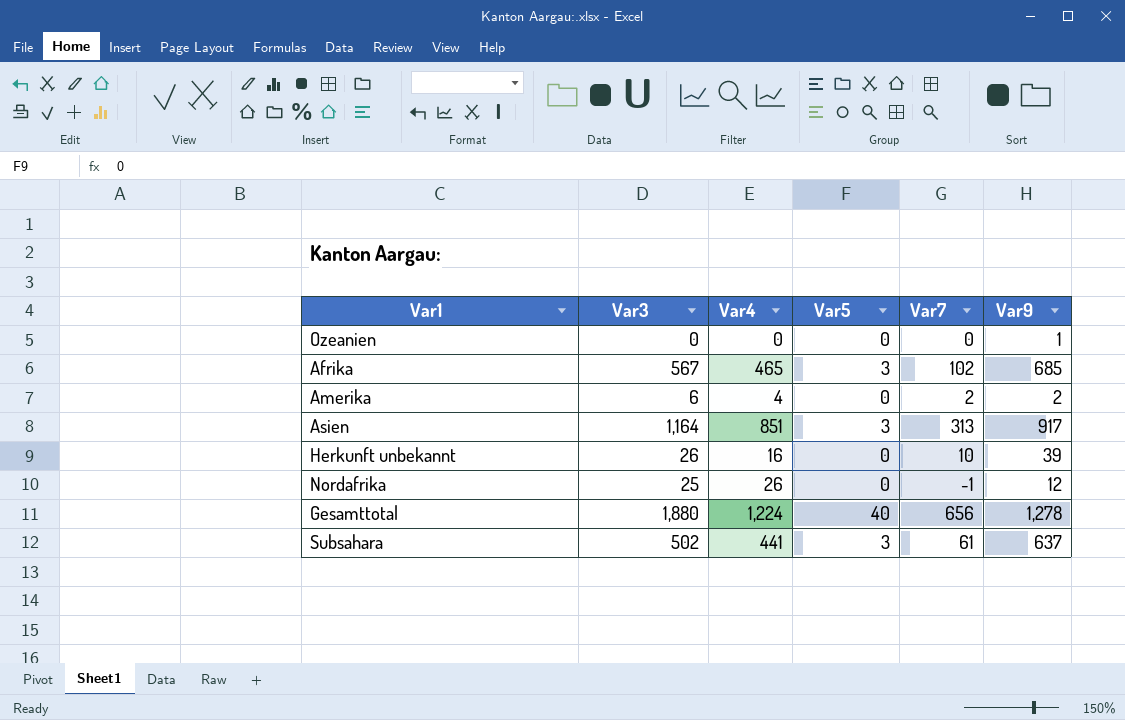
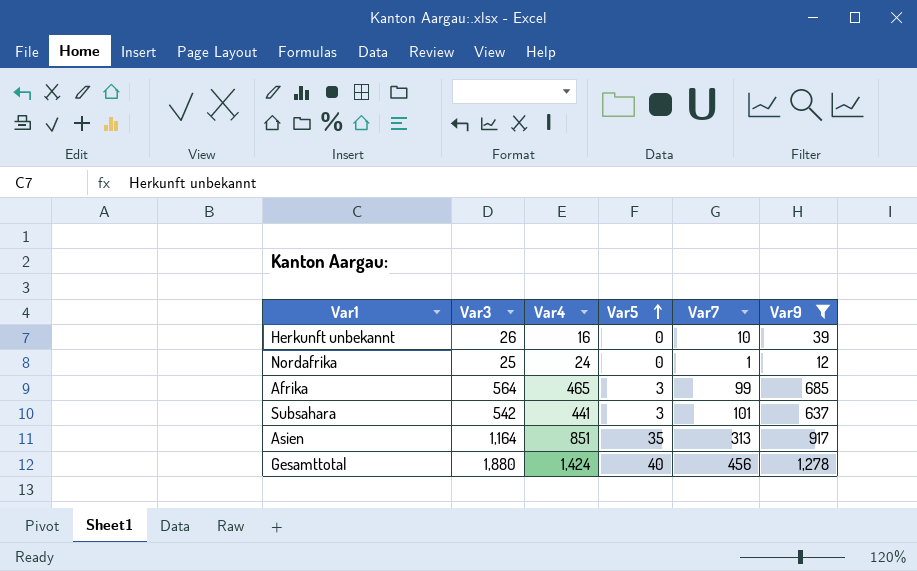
filter: none -> Var9 >= 12
row order: none -> Var5 ascending
Nordafrika | Var4: 26 -> 24
Nordafrika | Var7: -1 -> 1
Afrika | Var3: 567 -> 564
Afrika | Var7: 102 -> 99
Subsahara | Var3: 502 -> 542
Subsahara | Var7: 61 -> 101
Asien | Var5: 3 -> 35
Gesamttotal | Var4: 1,224 -> 1,424
Gesamttotal | Var7: 656 -> 456

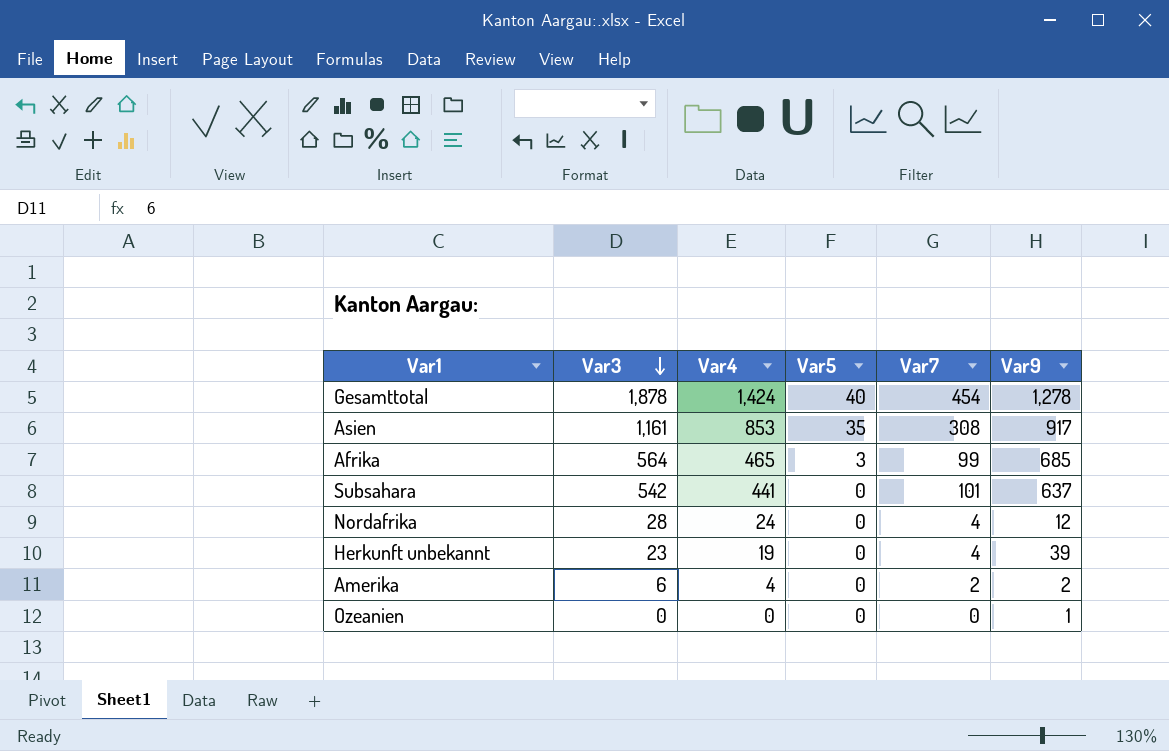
filter: Var9 >= 12 -> none
row order: Var5 ascending -> Var3 descending
Gesamttotal | Var3: 1,880 -> 1,878
Gesamttotal | Var7: 456 -> 454
Asien | Var3: 1,164 -> 1,161
Asien | Var4: 851 -> 853
Asien | Var7: 313 -> 308
Subsahara | Var5: 3 -> 0
Nordafrika | Var3: 25 -> 28
Nordafrika | Var7: 1 -> 4
Herkunft unbekannt | Var3: 26 -> 23
Herkunft unbekannt | Var4: 16 -> 19
Herkunft unbekannt | Var7: 10 -> 4

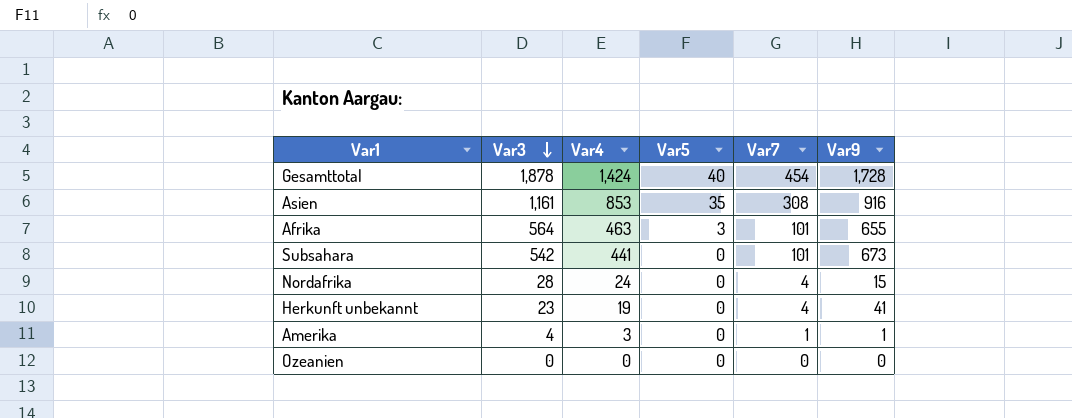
Gesamttotal | Var9: 1,278 -> 1,728
Asien | Var9: 917 -> 916
Afrika | Var4: 465 -> 463
Afrika | Var7: 99 -> 101
Afrika | Var9: 685 -> 655
Subsahara | Var9: 637 -> 673
Nordafrika | Var9: 12 -> 15
Herkunft unbekannt | Var9: 39 -> 41
Amerika | Var3: 6 -> 4
Amerika | Var4: 4 -> 3
Amerika | Var7: 2 -> 1
Amerika | Var9: 2 -> 1
Ozeanien | Var9: 1 -> 0

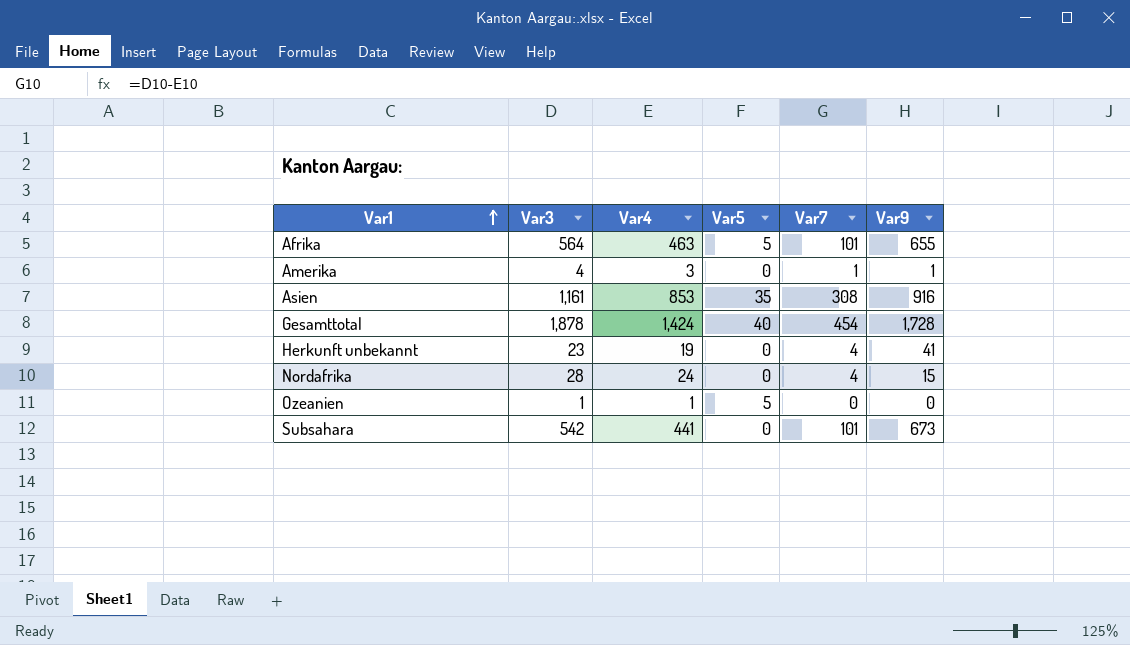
row order: Var3 descending -> Var1 ascending
Afrika | Var5: 3 -> 5
Ozeanien | Var3: 0 -> 1
Ozeanien | Var4: 0 -> 1
Ozeanien | Var5: 0 -> 5

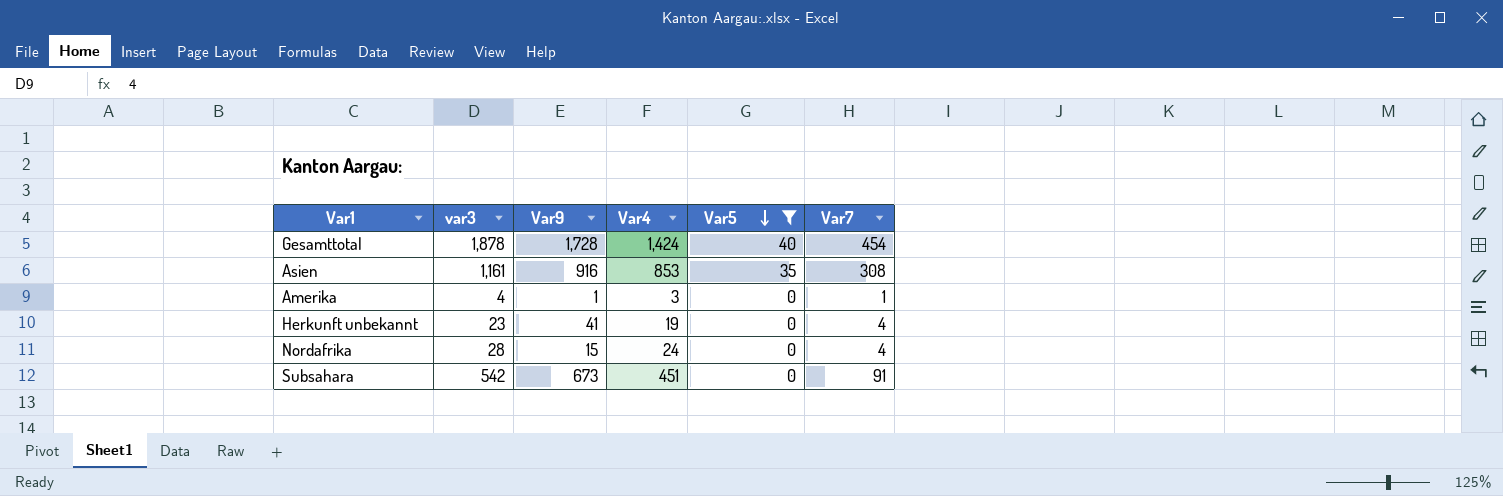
filter: none -> Var5 != 5
row order: Var1 ascending -> Var5 descending
column name: Var3 -> var3
column Var9 | position: 6 -> 3
Subsahara | Var4: 441 -> 451
Subsahara | Var7: 101 -> 91

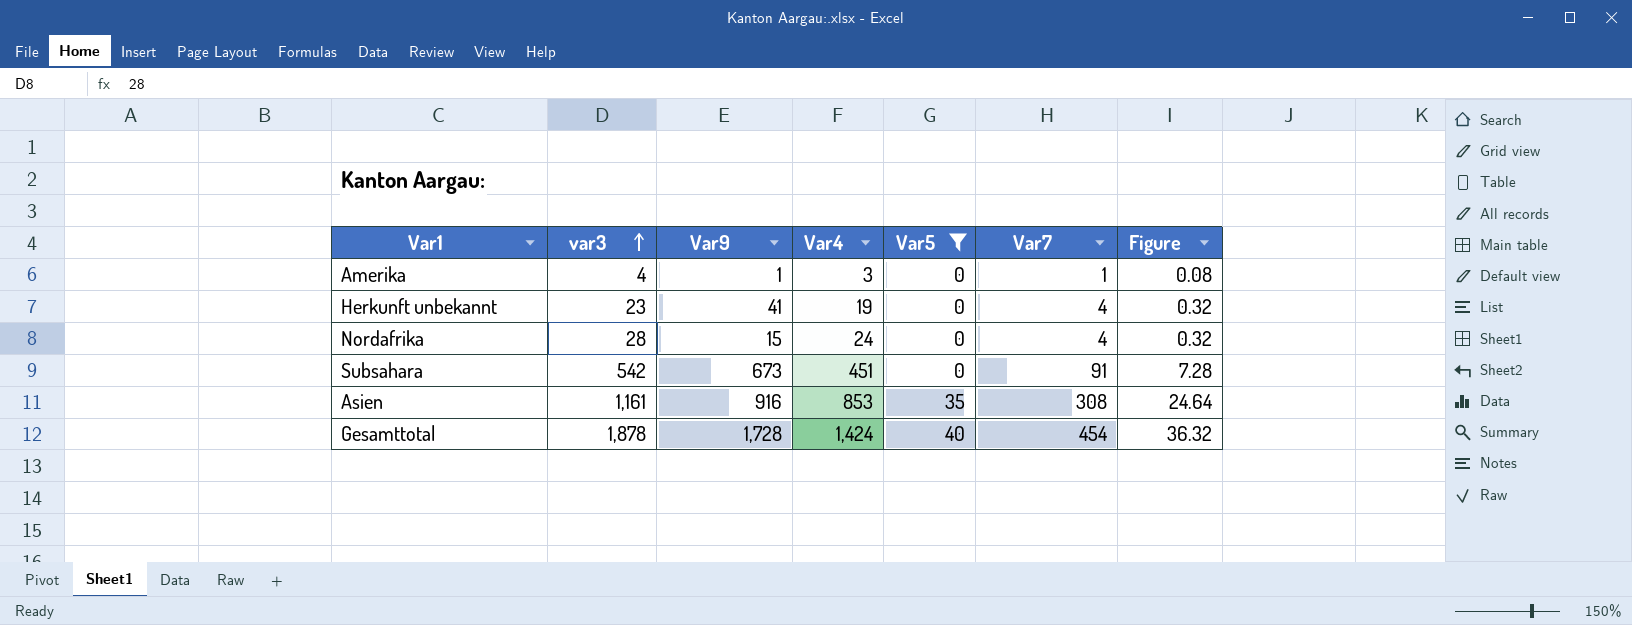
row order: Var5 descending -> var3 ascending
column Figure | formula: none -> [Var7] * 0.08

